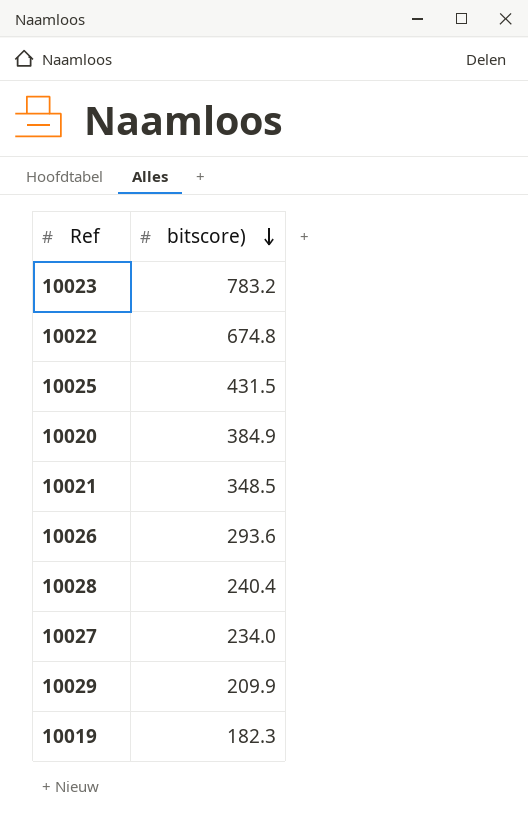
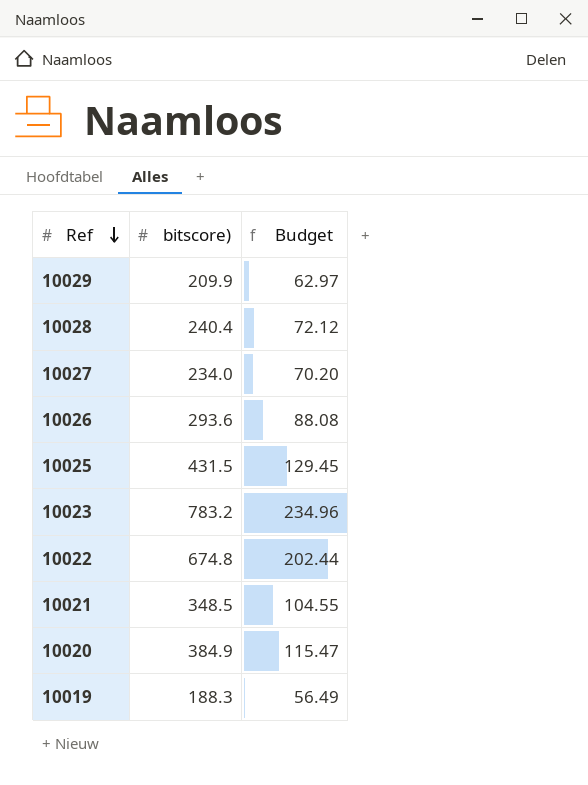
row order: bitscore) descending -> Ref descending
column Budget | formula: none -> [bitscore)] * 0.3
10019 | bitscore): 182.3 -> 188.3

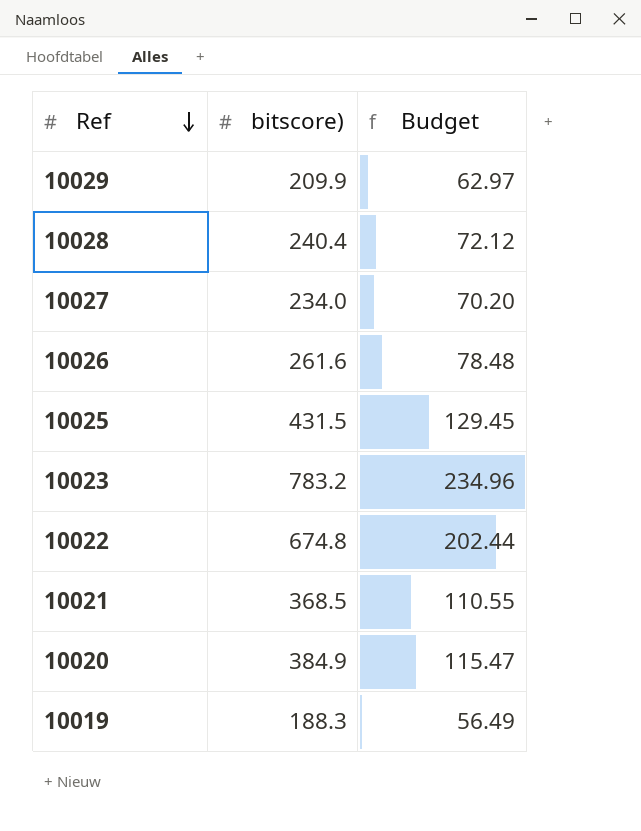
10026 | bitscore): 293.6 -> 261.6
10026 | Budget: 88.08 -> 78.48
10021 | bitscore): 348.5 -> 368.5
10021 | Budget: 104.55 -> 110.55

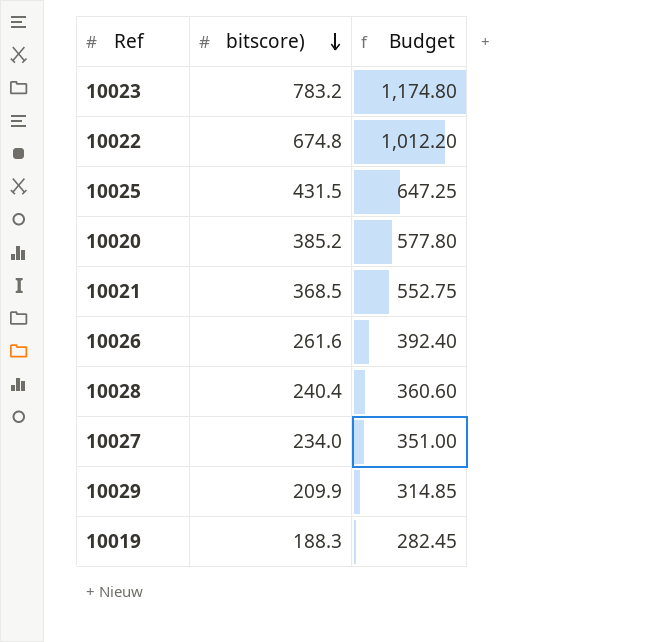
row order: Ref descending -> bitscore) descending
column Budget | formula: [bitscore)] * 0.3 -> [bitscore)] * 1.5
10020 | bitscore): 384.9 -> 385.2

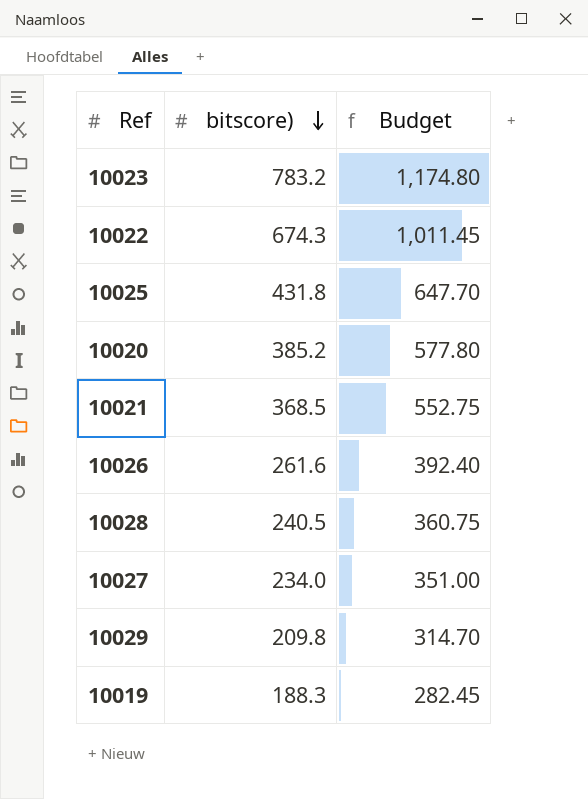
10022 | bitscore): 674.8 -> 674.3
10022 | Budget: 1,012.20 -> 1,011.45
10025 | bitscore): 431.5 -> 431.8
10025 | Budget: 647.25 -> 647.70
10028 | bitscore): 240.4 -> 240.5
10028 | Budget: 360.60 -> 360.75
10029 | bitscore): 209.9 -> 209.8
10029 | Budget: 314.85 -> 314.70

